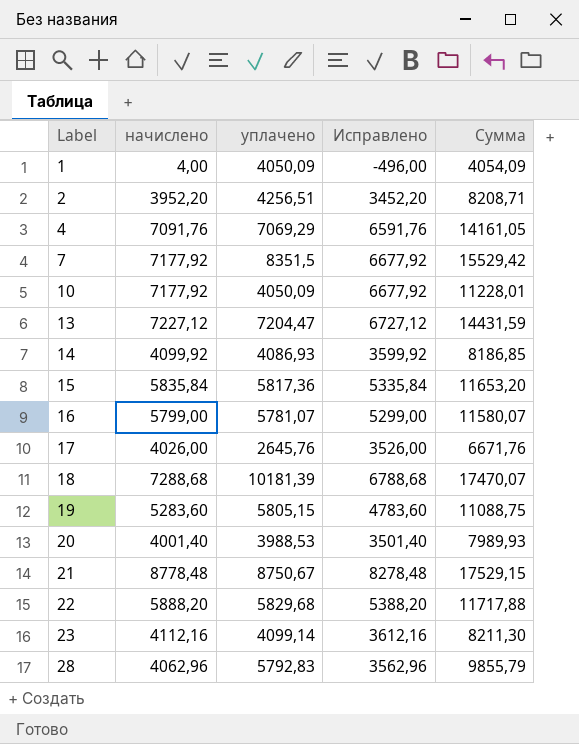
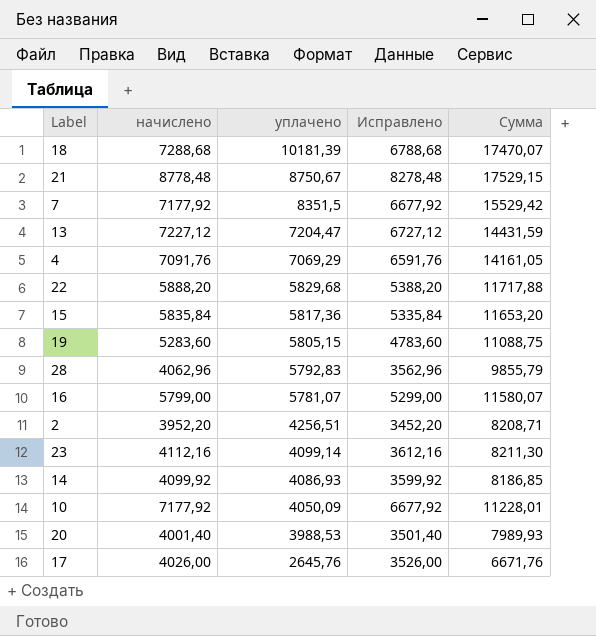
row order: Label ascending -> уплачено descending
row 1: 4,00 | 4050,09 | -496,00 | 4054,09 -> none

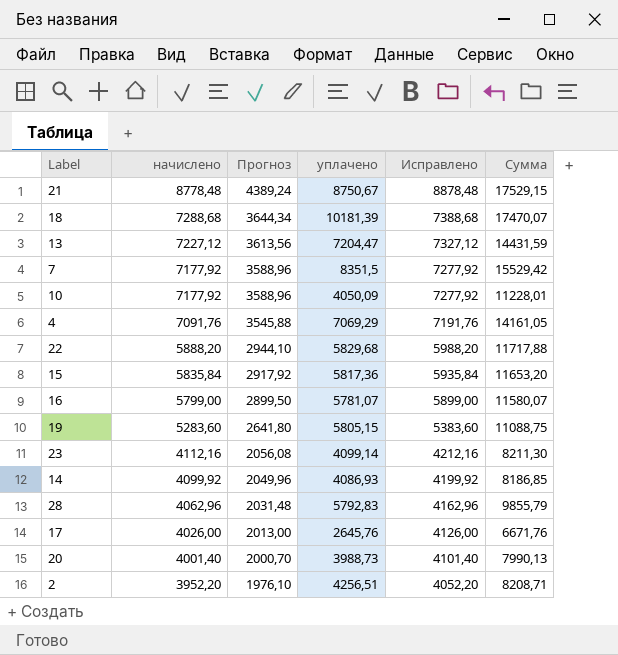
row order: уплачено descending -> начислено descending
column Прогноз | formula: none -> [начислено] * 0,5
column Исправлено | formula: [начислено] - 500 -> [начислено] + 100
20 | уплачено: 3988,53 -> 3988,73
20 | Сумма: 7989,93 -> 7990,13

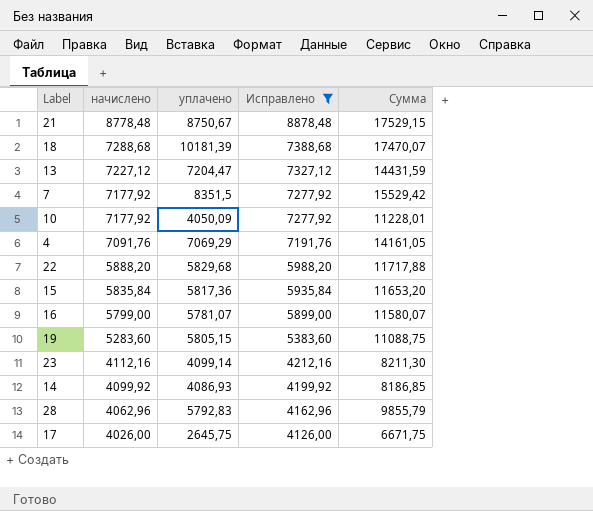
filter: none -> Исправлено >= 4126,00
column Прогноз | formula: [начислено] * 0,5 -> none
17 | уплачено: 2645,76 -> 2645,75
17 | Сумма: 6671,76 -> 6671,75

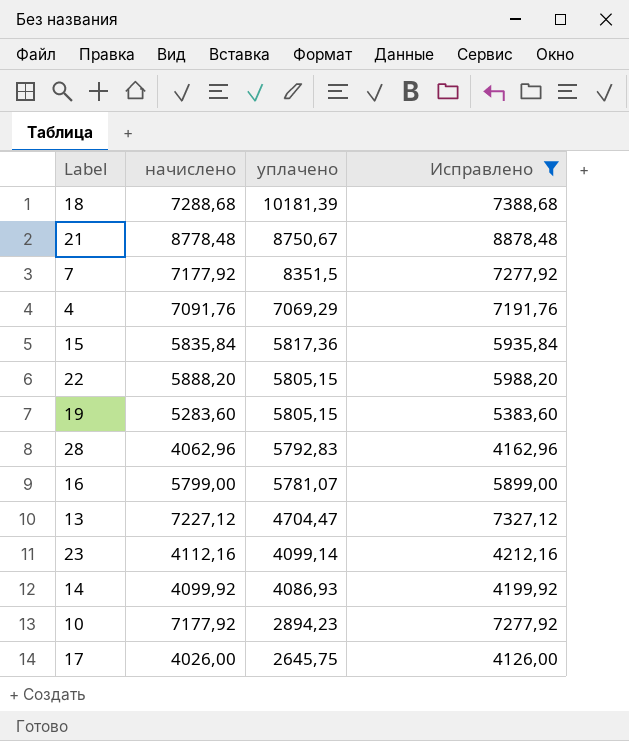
row order: начислено descending -> уплачено descending
column Сумма | formula: [начислено] + [уплачено] -> none
22 | уплачено: 5829,68 -> 5805,15
13 | уплачено: 7204,47 -> 4704,47
10 | уплачено: 4050,09 -> 2894,23

